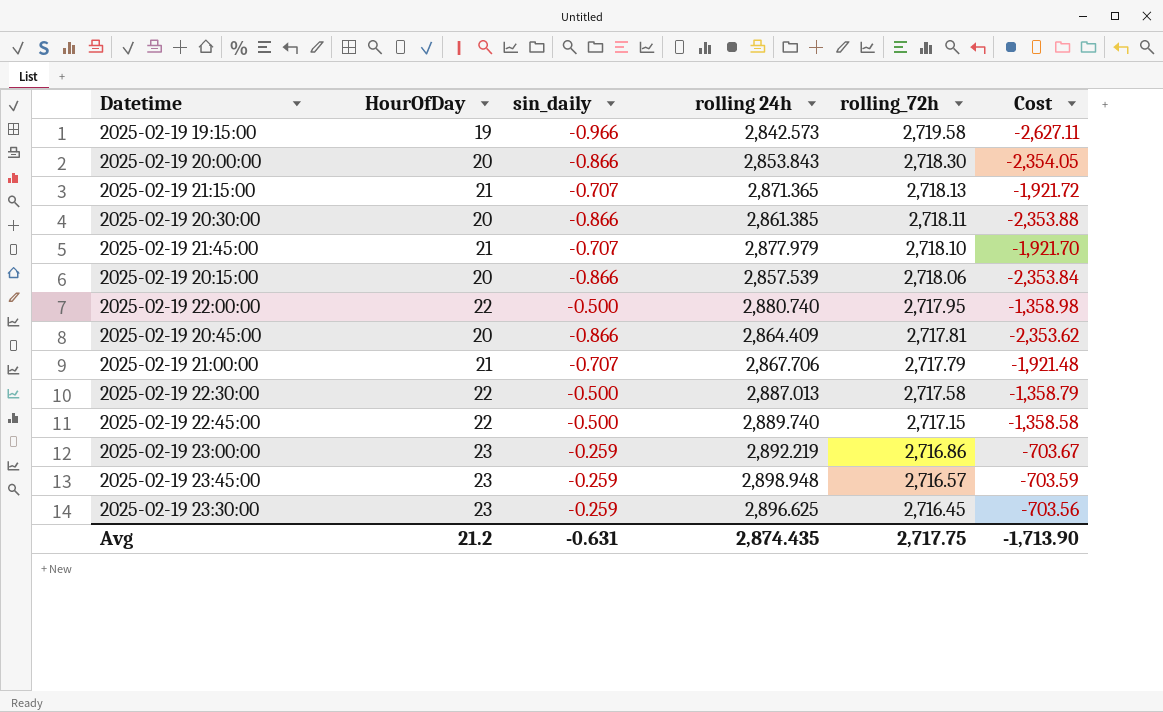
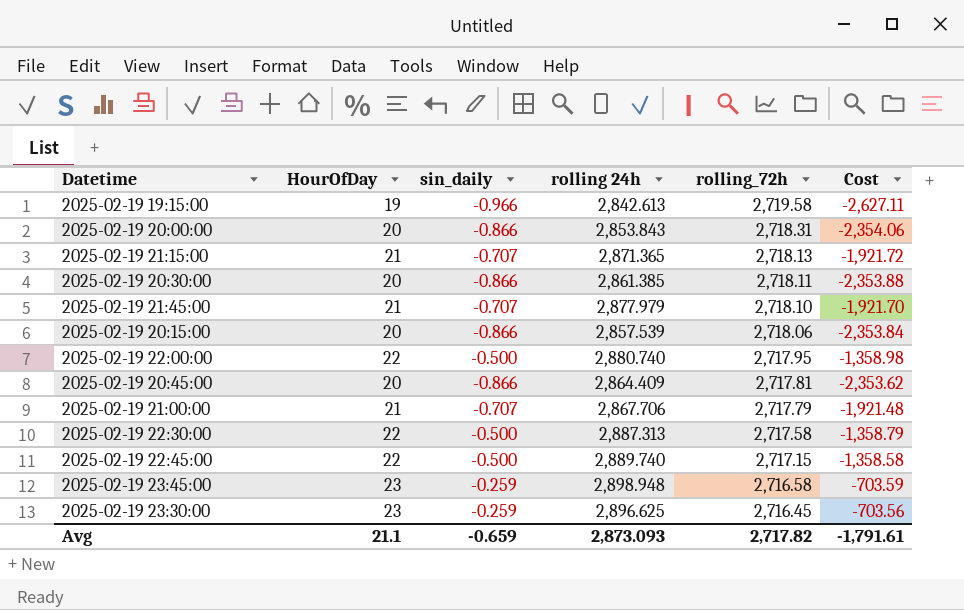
row 2025-02-19 23:00:00: 23 | -0.259 | 2,892.219 | 2,716.86 | -703.67 -> none
2025-02-19 19:15:00 | rolling 24h: 2,842.573 -> 2,842.613
2025-02-19 20:00:00 | rolling_72h: 2,718.30 -> 2,718.31
2025-02-19 20:00:00 | Cost: -2,354.05 -> -2,354.06
2025-02-19 22:30:00 | rolling 24h: 2,887.013 -> 2,887.313
2025-02-19 23:45:00 | rolling_72h: 2,716.57 -> 2,716.58
Avg | HourOfDay: 21.2 -> 21.1
Avg | sin_daily: -0.631 -> -0.659
Avg | rolling 24h: 2,874.435 -> 2,873.093
Avg | rolling_72h: 2,717.75 -> 2,717.82
Avg | Cost: -1,713.90 -> -1,791.61

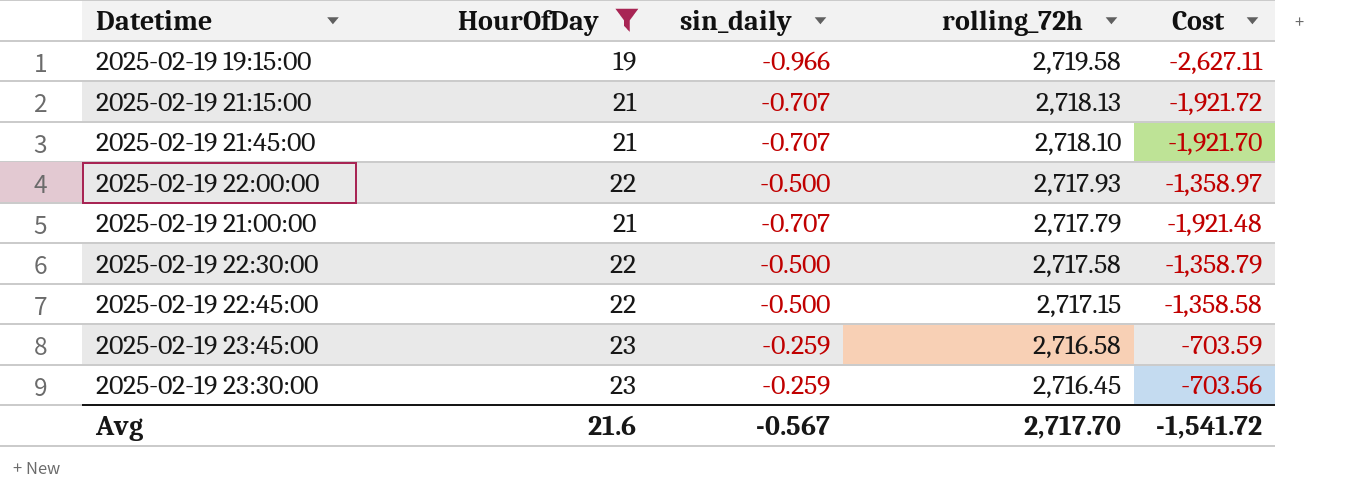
filter: none -> HourOfDay != 20
column rolling 24h | position: 4 -> none
2025-02-19 22:00:00 | rolling_72h: 2,717.95 -> 2,717.93
2025-02-19 22:00:00 | Cost: -1,358.98 -> -1,358.97
Avg | HourOfDay: 21.1 -> 21.6
Avg | sin_daily: -0.659 -> -0.567
Avg | rolling_72h: 2,717.82 -> 2,717.70
Avg | Cost: -1,791.61 -> -1,541.72

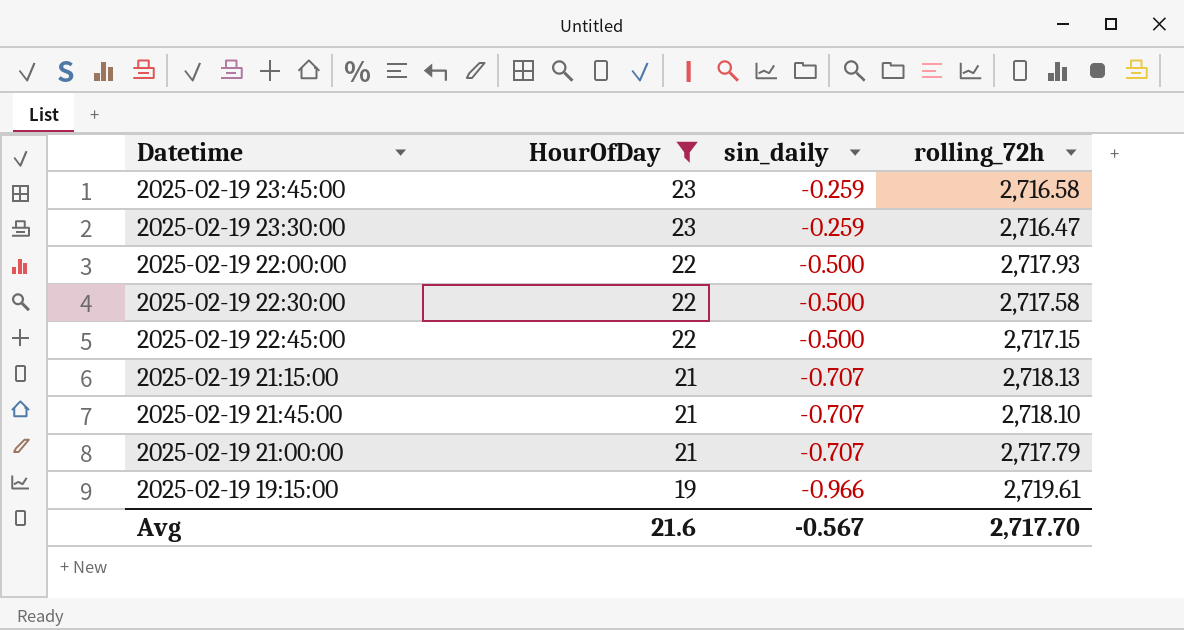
row order: rolling_72h descending -> HourOfDay descending
column Cost | formula: [sin_daily] * [rolling_72h] -> none
2025-02-19 23:30:00 | rolling_72h: 2,716.45 -> 2,716.47
2025-02-19 19:15:00 | rolling_72h: 2,719.58 -> 2,719.61

